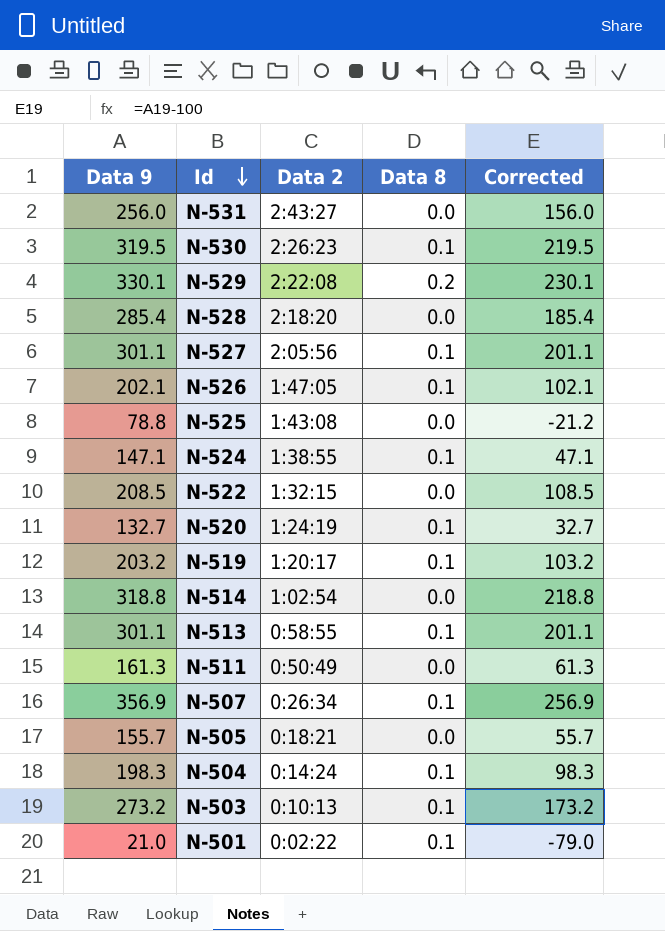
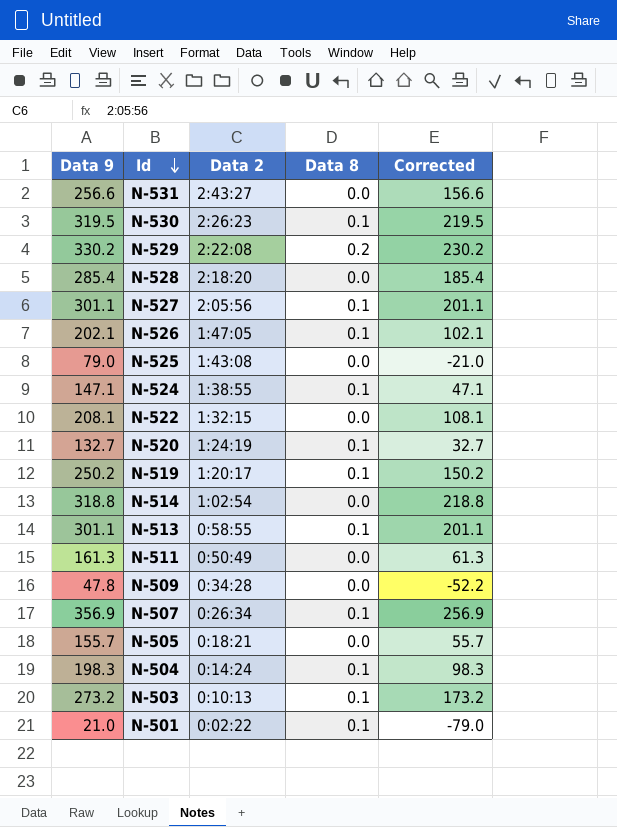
N-531 | Data 9: 256.0 -> 256.6
N-531 | Corrected: 156.0 -> 156.6
N-529 | Data 9: 330.1 -> 330.2
N-529 | Corrected: 230.1 -> 230.2
N-525 | Data 9: 78.8 -> 79.0
N-525 | Corrected: -21.2 -> -21.0
N-522 | Data 9: 208.5 -> 208.1
N-522 | Corrected: 108.5 -> 108.1
N-519 | Data 9: 203.2 -> 250.2
N-519 | Corrected: 103.2 -> 150.2
row N-509: none -> 47.8 | 0:34:28 | 0.0 | -52.2

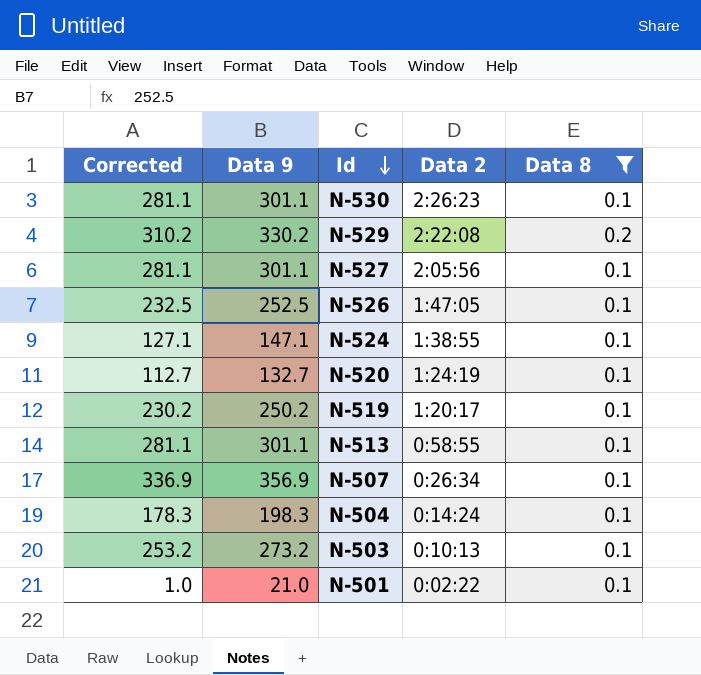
filter: none -> Data 8 != 0.0
column Corrected | formula: [Data 9] - 100 -> [Data 9] - 20
column Corrected | position: 5 -> 1
N-530 | Data 9: 319.5 -> 301.1
N-526 | Data 9: 202.1 -> 252.5

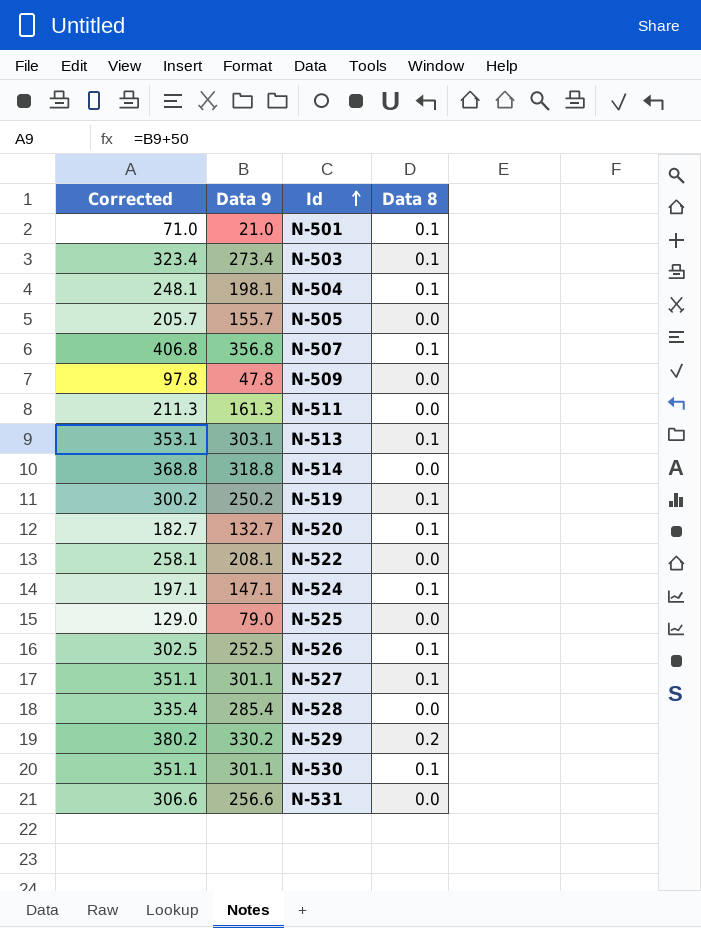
filter: Data 8 != 0.0 -> none
row order: Id descending -> Id ascending
column Data 2 | position: 4 -> none
column Corrected | formula: [Data 9] - 20 -> [Data 9] + 50
N-503 | Data 9: 273.2 -> 273.4
N-504 | Data 9: 198.3 -> 198.1
N-507 | Data 9: 356.9 -> 356.8
N-513 | Data 9: 301.1 -> 303.1

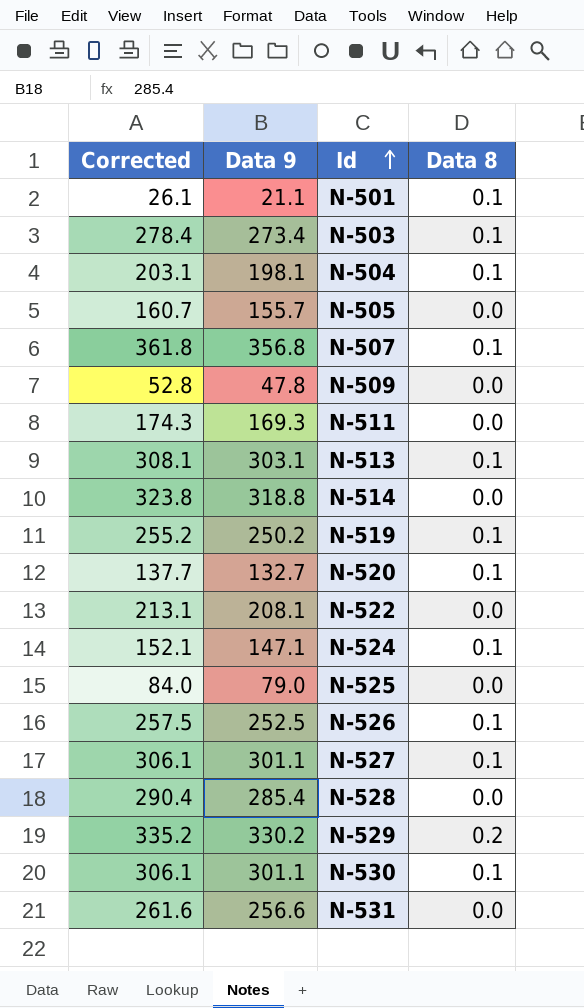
column Corrected | formula: [Data 9] + 50 -> [Data 9] + 5
N-501 | Data 9: 21.0 -> 21.1
N-511 | Data 9: 161.3 -> 169.3

